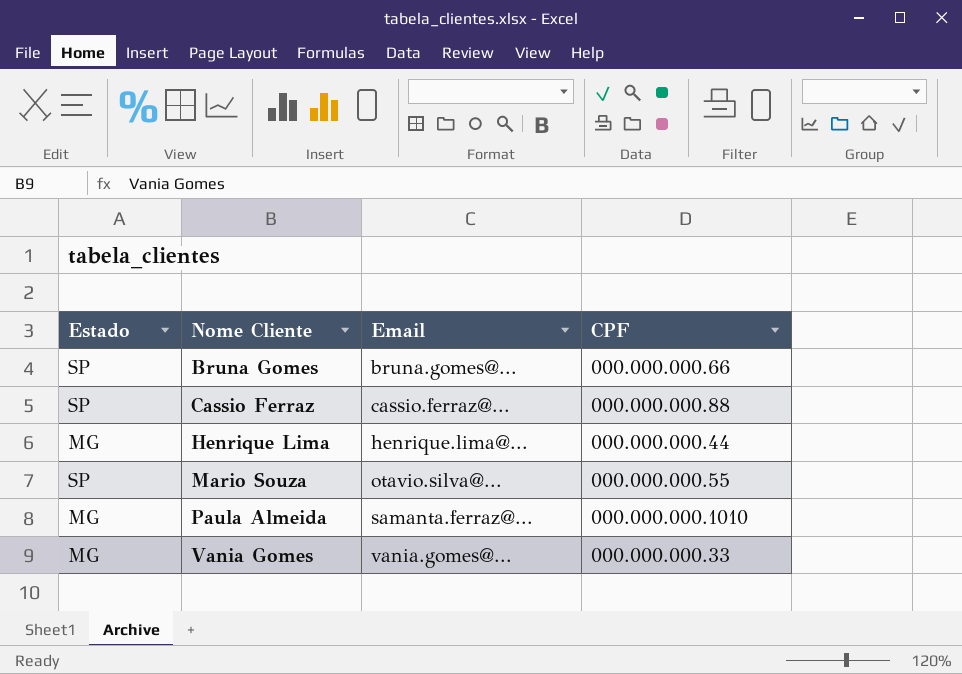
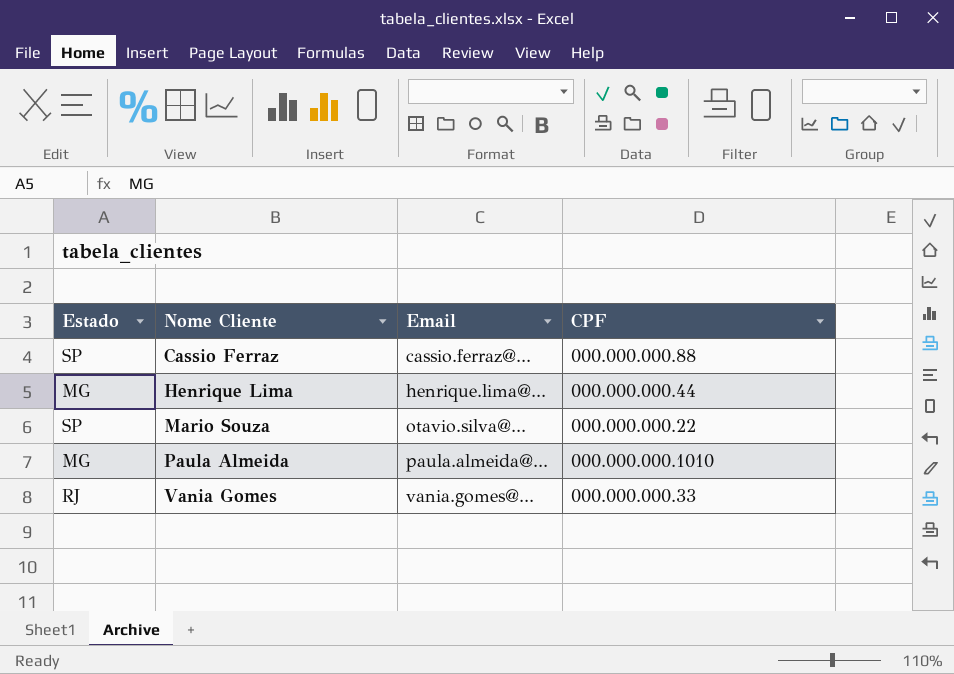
row Bruna Gomes: SP | bruna.gomes@... | 000.000.000.66 -> none
Mario Souza | CPF: 000.000.000.55 -> 000.000.000.22
Paula Almeida | Email: samanta.ferraz@... -> paula.almeida@...
Vania Gomes | Estado: MG -> RJ

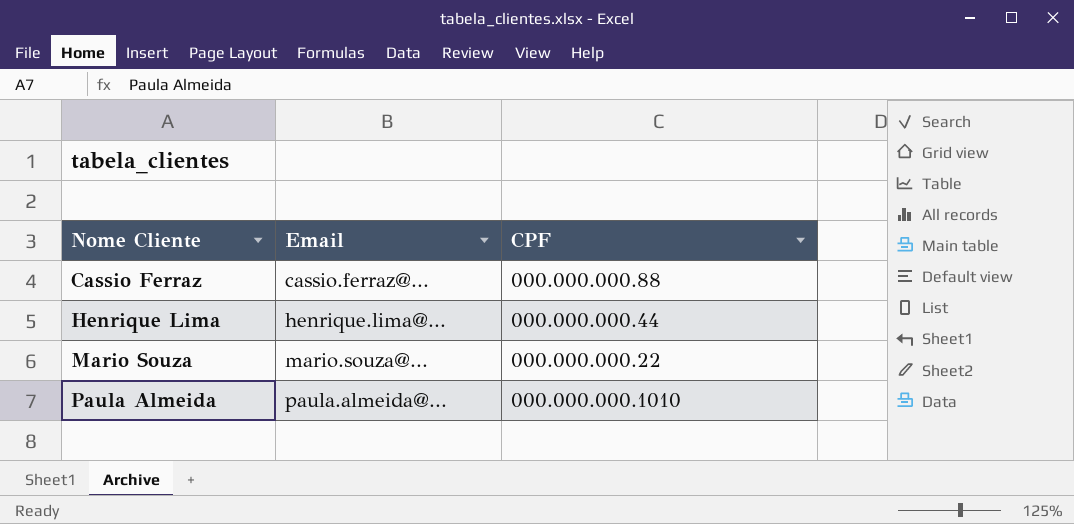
column Estado | position: 1 -> none
row Vania Gomes: RJ | vania.gomes@... | 000.000.000.33 -> none
Mario Souza | Email: otavio.silva@... -> mario.souza@...

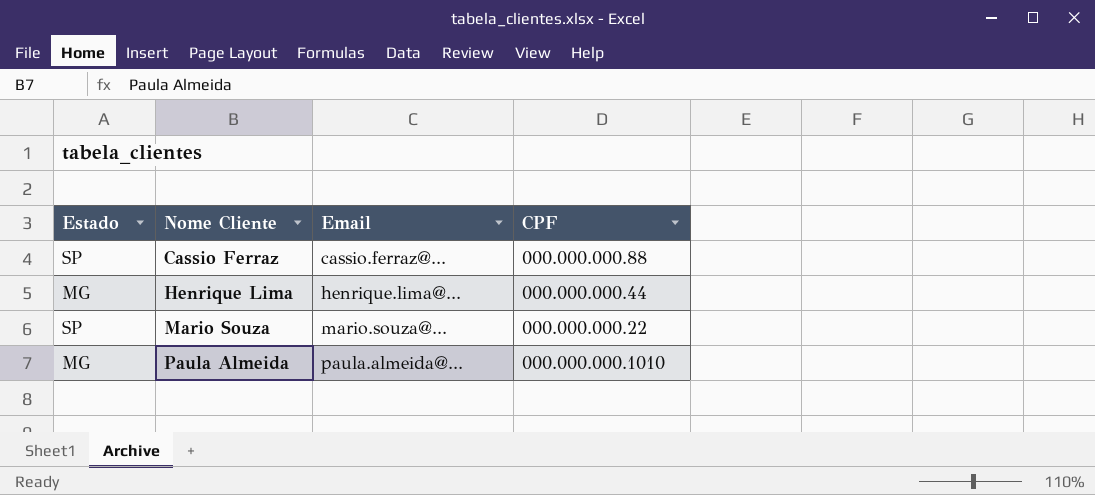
column Estado | position: none -> 1

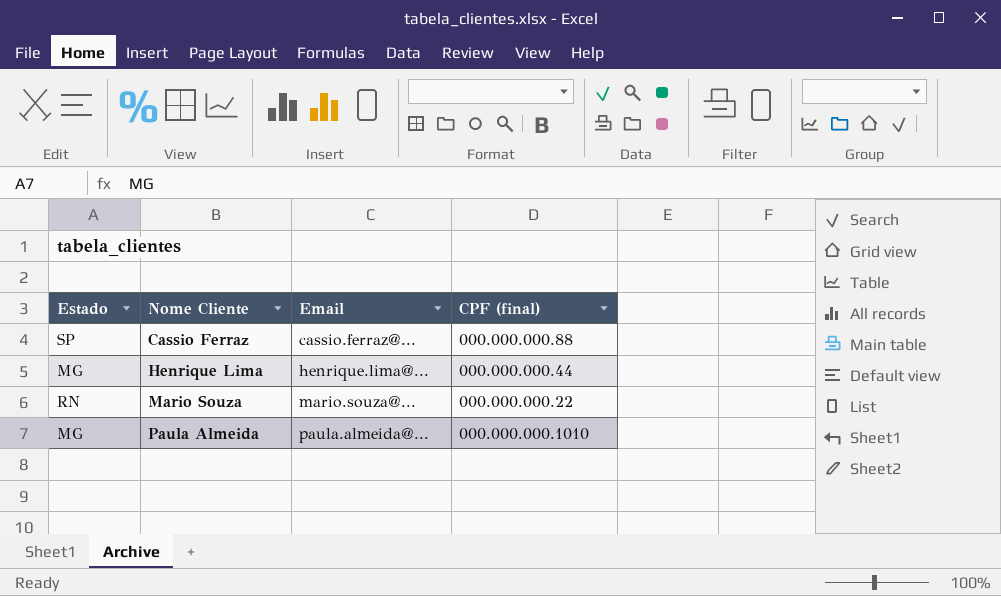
column name: CPF -> CPF (final)
Mario Souza | Estado: SP -> RN

